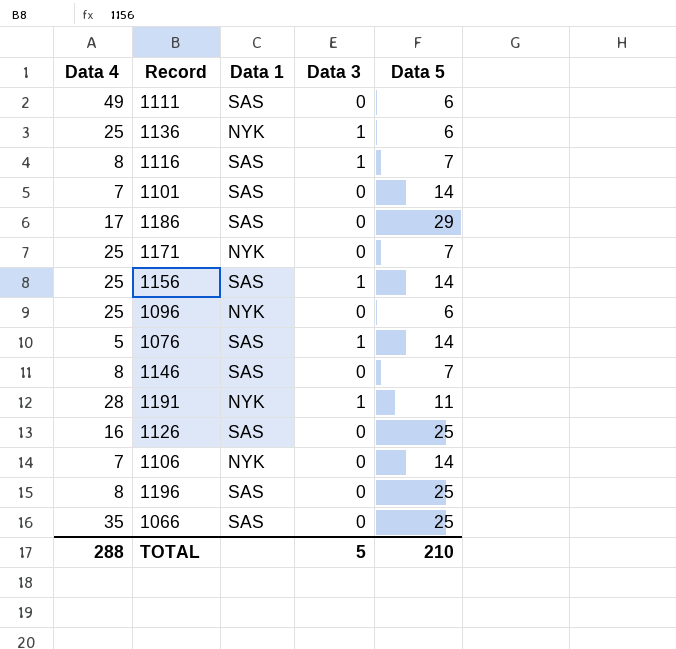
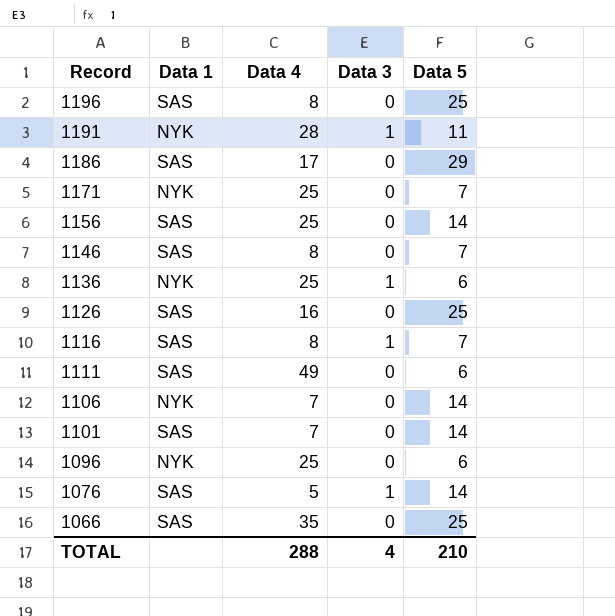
row order: none -> Record descending
column Data 4 | position: 1 -> 3
1156 | Data 3: 1 -> 0
TOTAL | Data 3: 5 -> 4

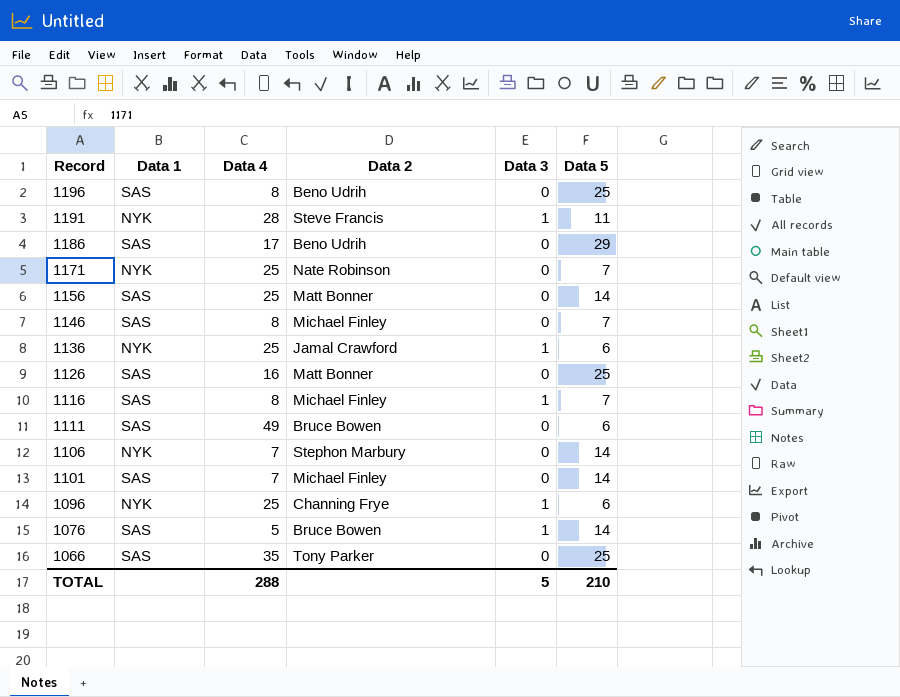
column Data 2 | position: none -> 4
1096 | Data 3: 0 -> 1
TOTAL | Data 3: 4 -> 5

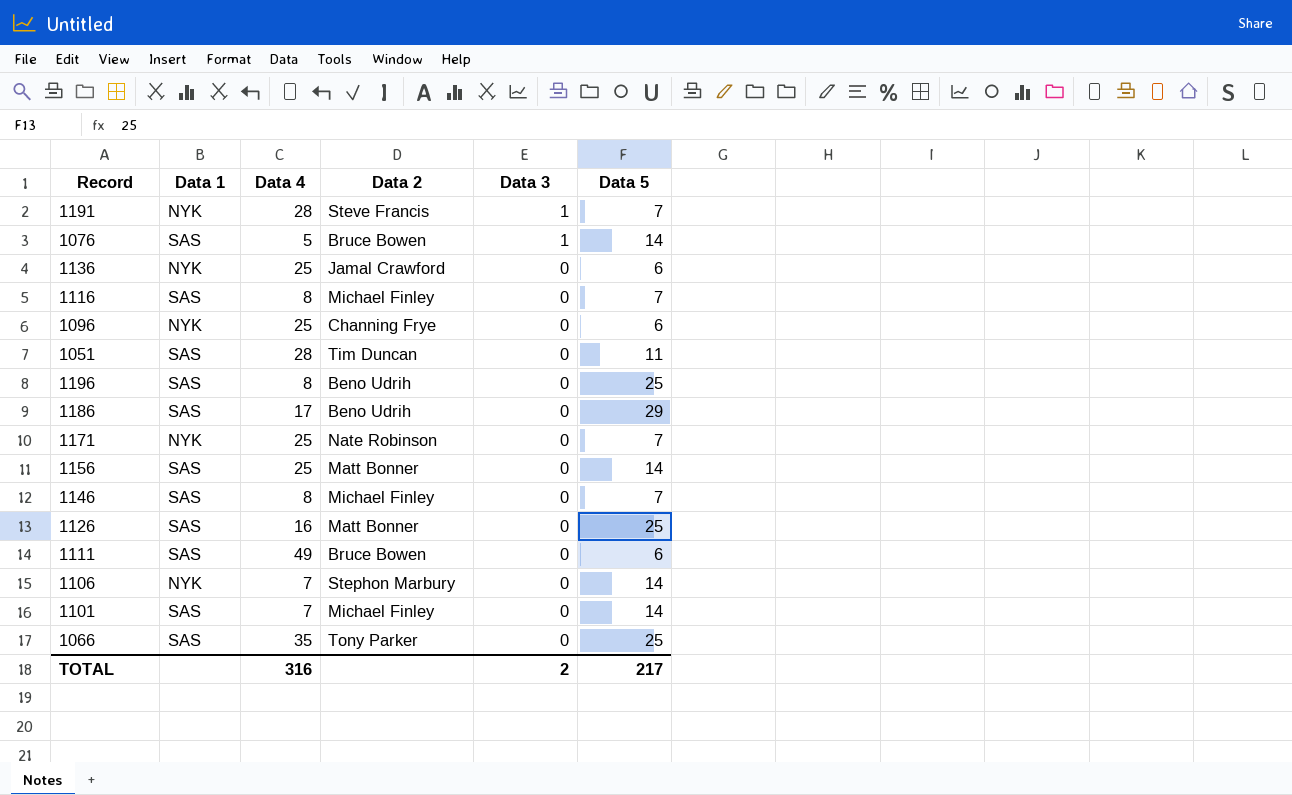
row order: Record descending -> Data 3 descending
1191 | Data 5: 11 -> 7
1136 | Data 3: 1 -> 0
1116 | Data 3: 1 -> 0
1096 | Data 3: 1 -> 0
row 1051: none -> SAS | 28 | Tim Duncan | 0 | 11
TOTAL | Data 4: 288 -> 316
TOTAL | Data 3: 5 -> 2
TOTAL | Data 5: 210 -> 217

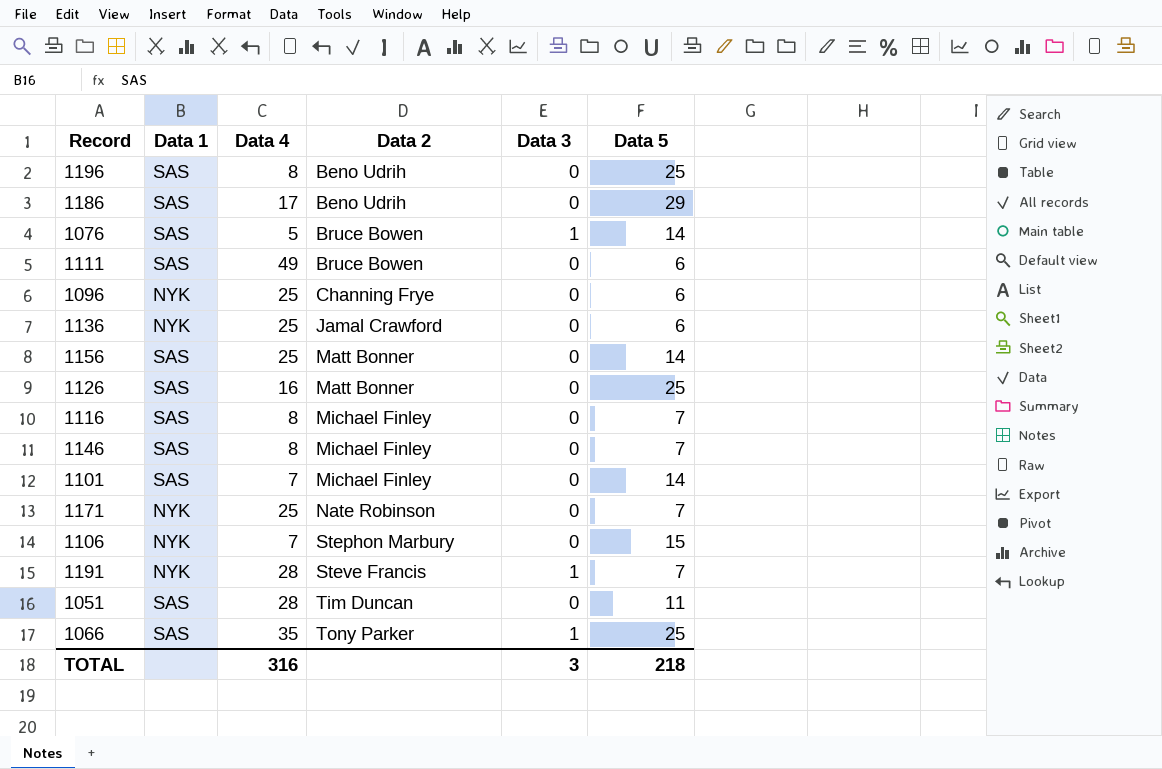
row order: Data 3 descending -> Data 2 ascending
1106 | Data 5: 14 -> 15
1066 | Data 3: 0 -> 1
TOTAL | Data 3: 2 -> 3
TOTAL | Data 5: 217 -> 218

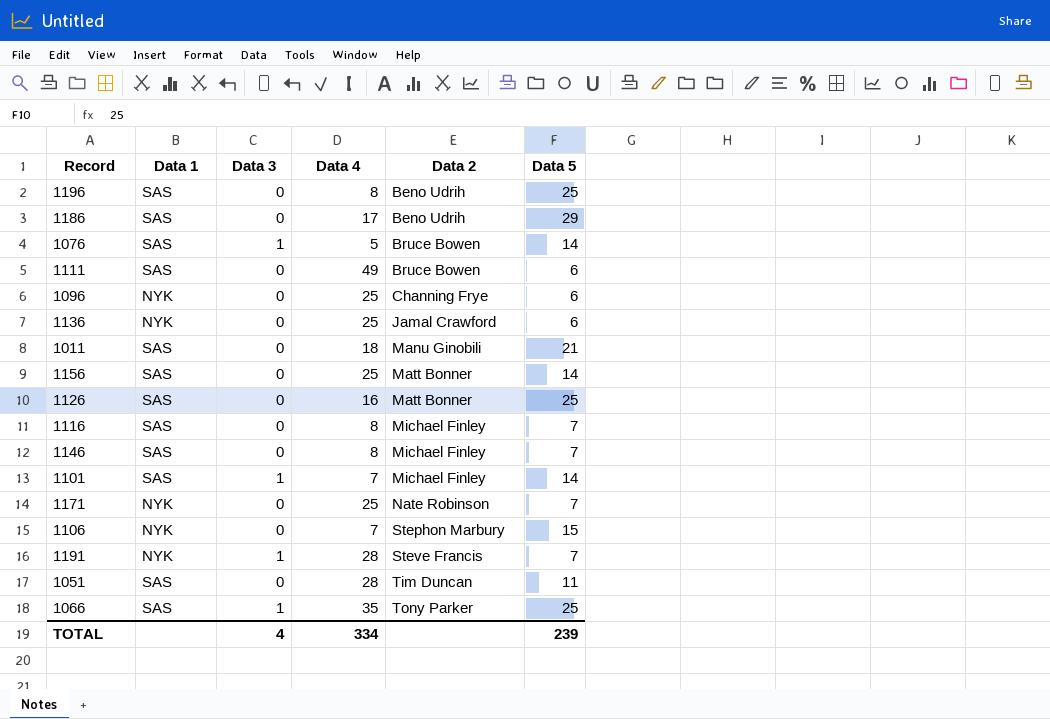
column Data 3 | position: 5 -> 3
row 1011: none -> SAS | 0 | 18 | Manu Ginobili | 21
1101 | Data 3: 0 -> 1
TOTAL | Data 3: 3 -> 4
TOTAL | Data 4: 316 -> 334
TOTAL | Data 5: 218 -> 239

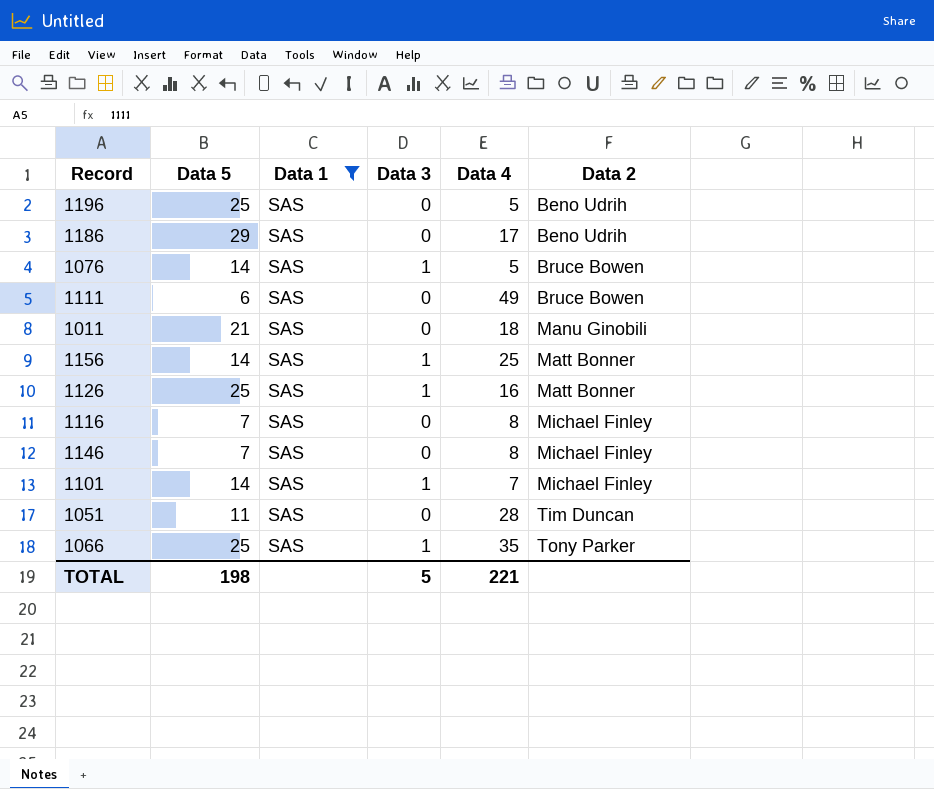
filter: none -> Data 1 = SAS
column Data 5 | position: 6 -> 2
1196 | Data 4: 8 -> 5
1156 | Data 3: 0 -> 1
1126 | Data 3: 0 -> 1
TOTAL | Data 5: 239 -> 198
TOTAL | Data 3: 4 -> 5
TOTAL | Data 4: 334 -> 221

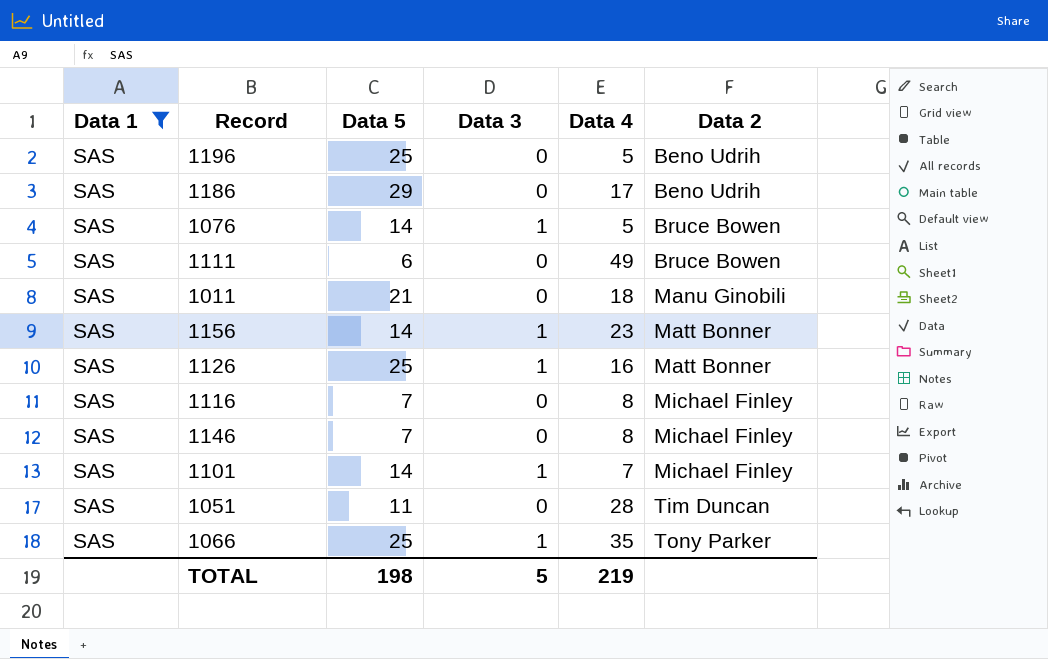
column Data 1 | position: 3 -> 1
1156 | Data 4: 25 -> 23
TOTAL | Data 4: 221 -> 219

